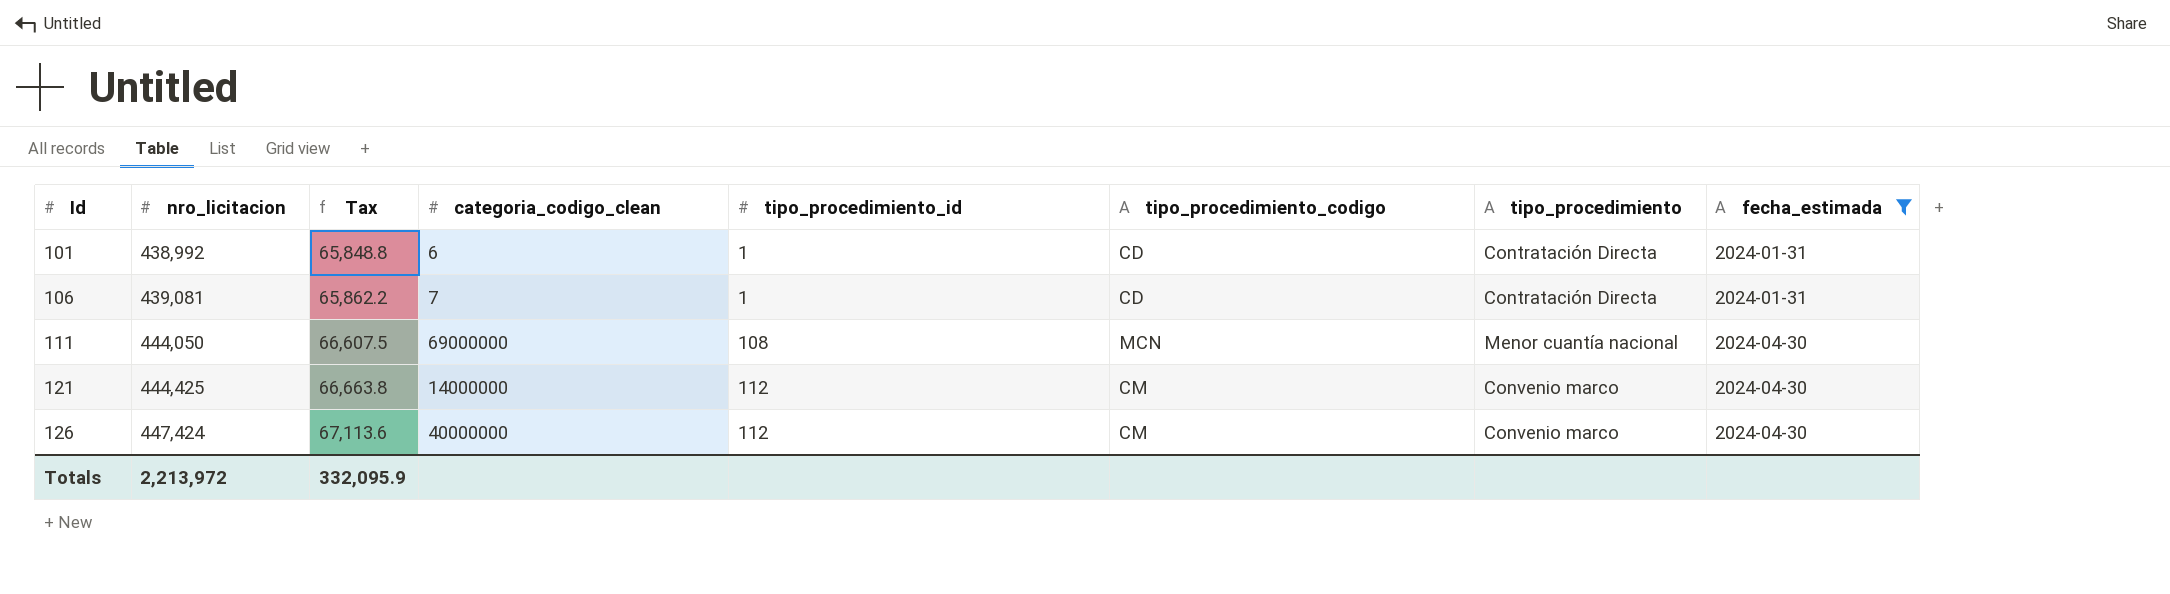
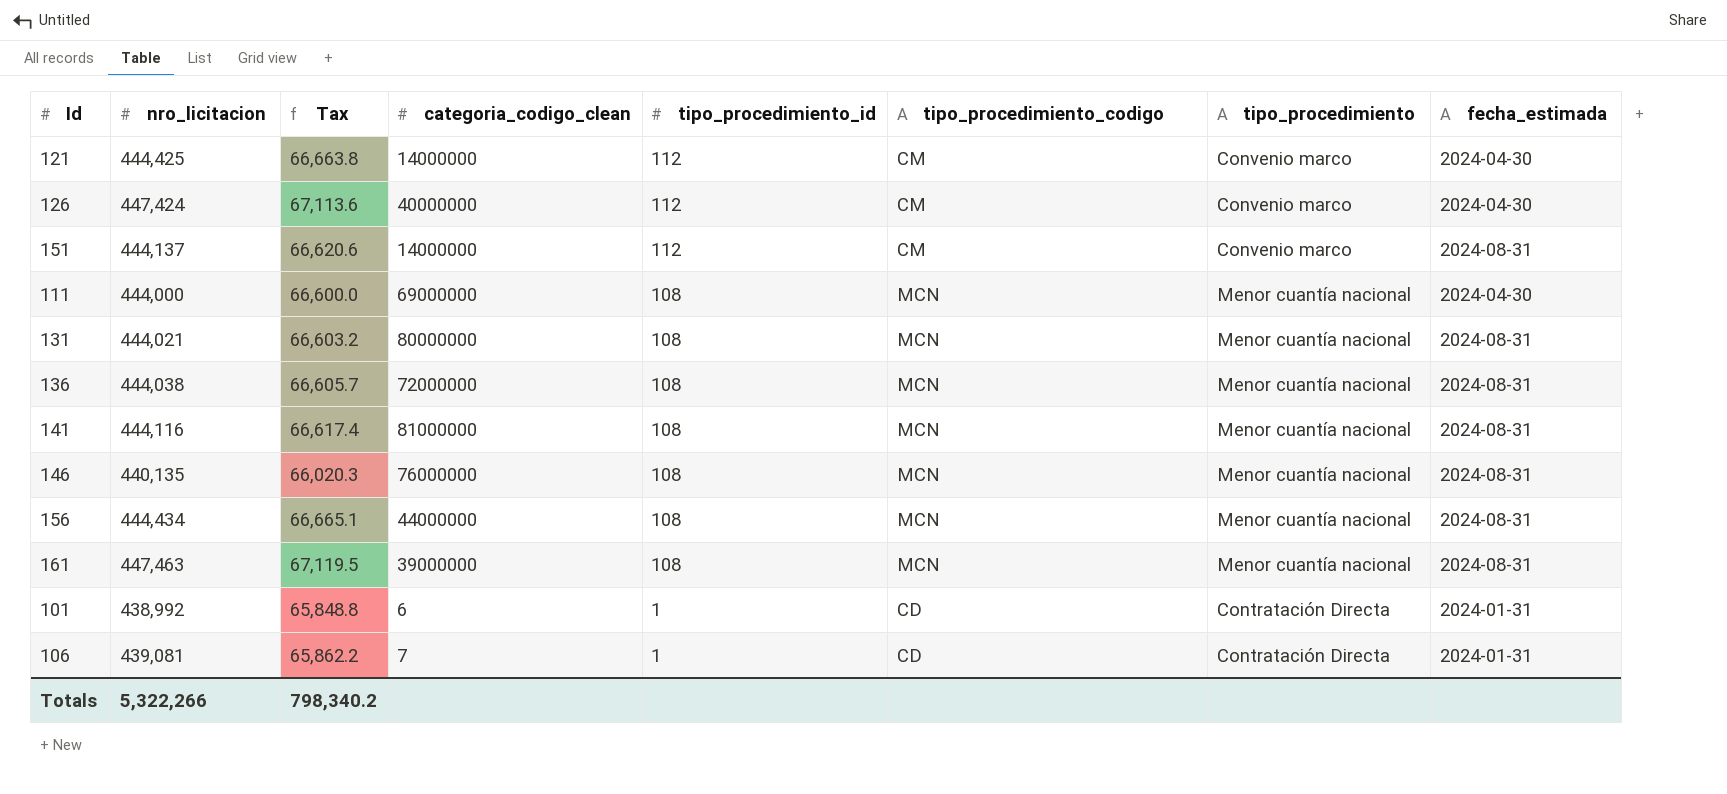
filter: fecha_estimada != 2024-08-31 -> none
row order: Id ascending -> tipo_procedimiento_id descending
111 | nro_licitacion: 444,050 -> 444,000
111 | Tax: 66,607.5 -> 66,600.0
Totals | nro_licitacion: 2,213,972 -> 5,322,266
Totals | Tax: 332,095.9 -> 798,340.2

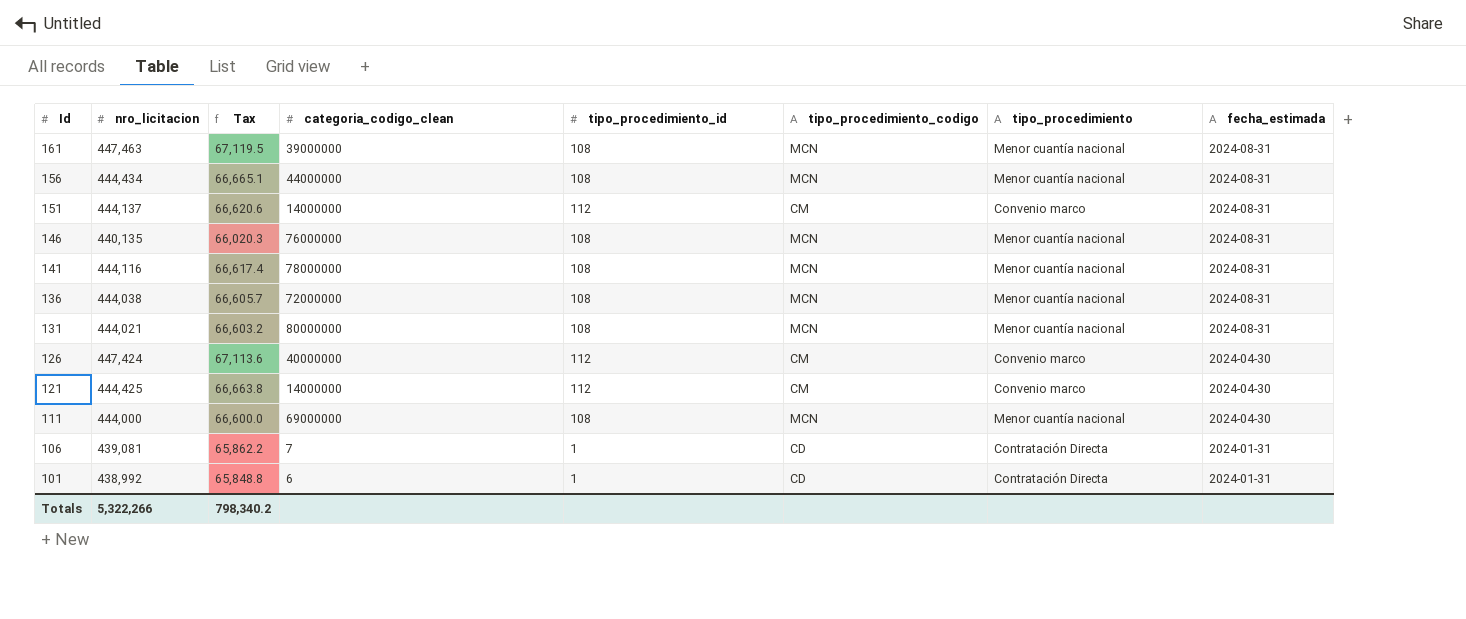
row order: tipo_procedimiento_id descending -> Id descending
141 | categoria_codigo_clean: 81000000 -> 78000000

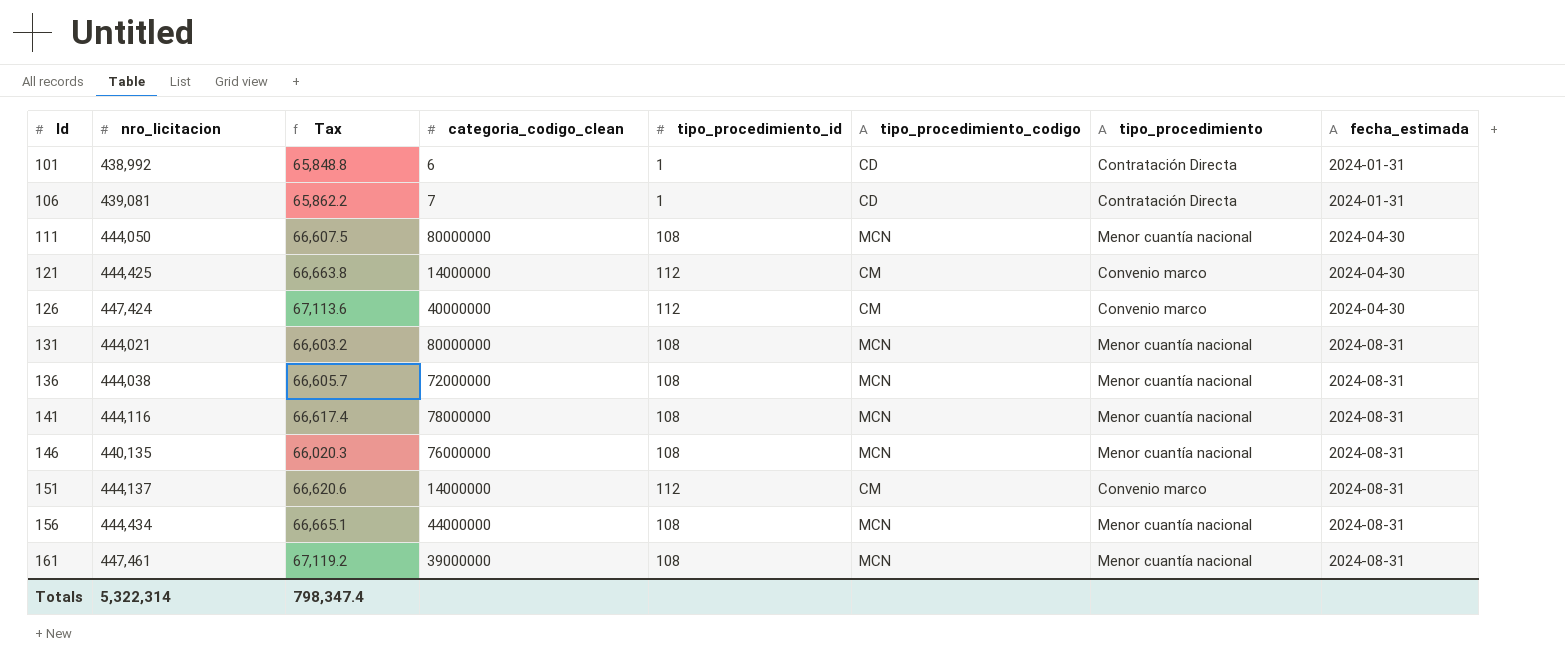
row order: Id descending -> Id ascending
111 | nro_licitacion: 444,000 -> 444,050
111 | Tax: 66,600.0 -> 66,607.5
111 | categoria_codigo_clean: 69000000 -> 80000000
161 | nro_licitacion: 447,463 -> 447,461
161 | Tax: 67,119.5 -> 67,119.2
Totals | nro_licitacion: 5,322,266 -> 5,322,314
Totals | Tax: 798,340.2 -> 798,347.4

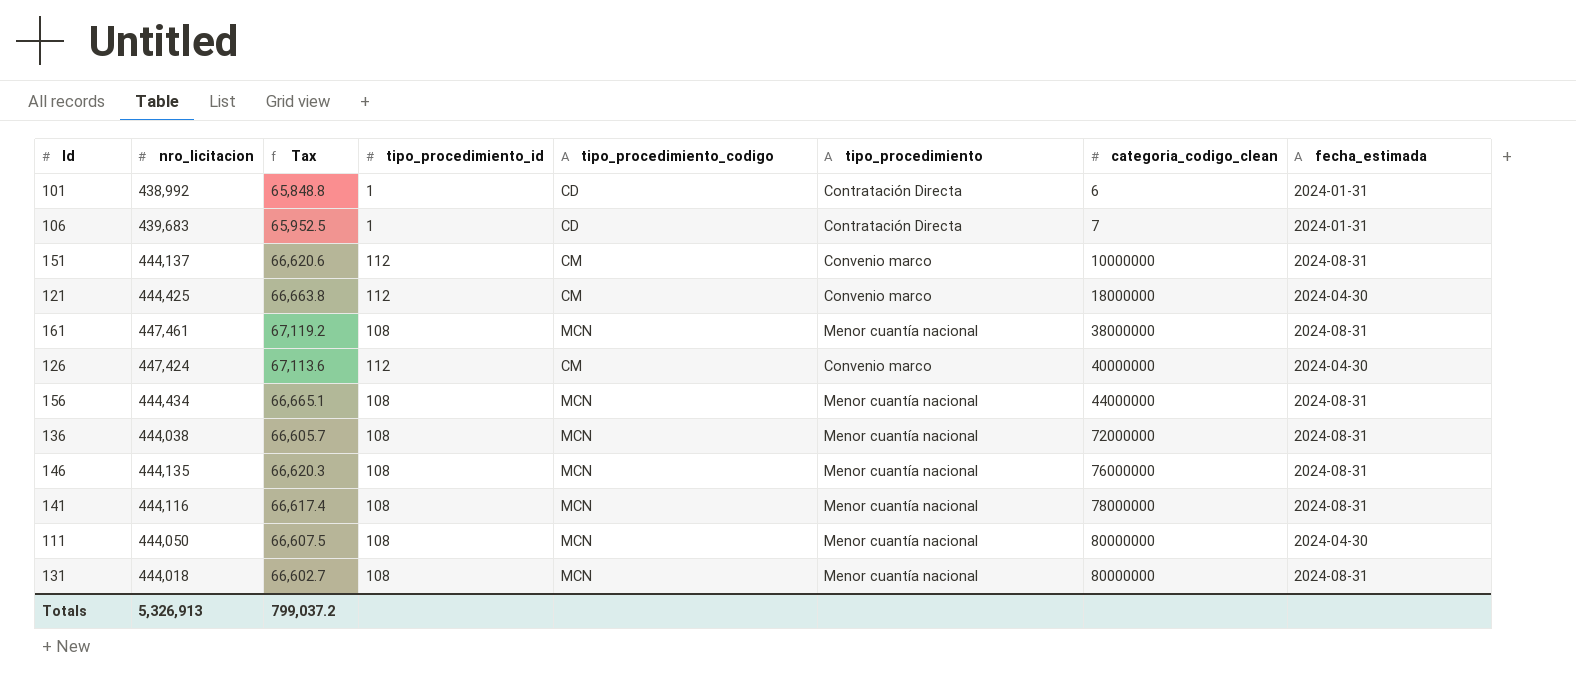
row order: Id ascending -> categoria_codigo_clean ascending
column categoria_codigo_clean | position: 4 -> 7
106 | nro_licitacion: 439,081 -> 439,683
106 | Tax: 65,862.2 -> 65,952.5
151 | categoria_codigo_clean: 14000000 -> 10000000
121 | categoria_codigo_clean: 14000000 -> 18000000
161 | categoria_codigo_clean: 39000000 -> 38000000
146 | nro_licitacion: 440,135 -> 444,135
146 | Tax: 66,020.3 -> 66,620.3
131 | nro_licitacion: 444,021 -> 444,018
131 | Tax: 66,603.2 -> 66,602.7
Totals | nro_licitacion: 5,322,314 -> 5,326,913
Totals | Tax: 798,347.4 -> 799,037.2

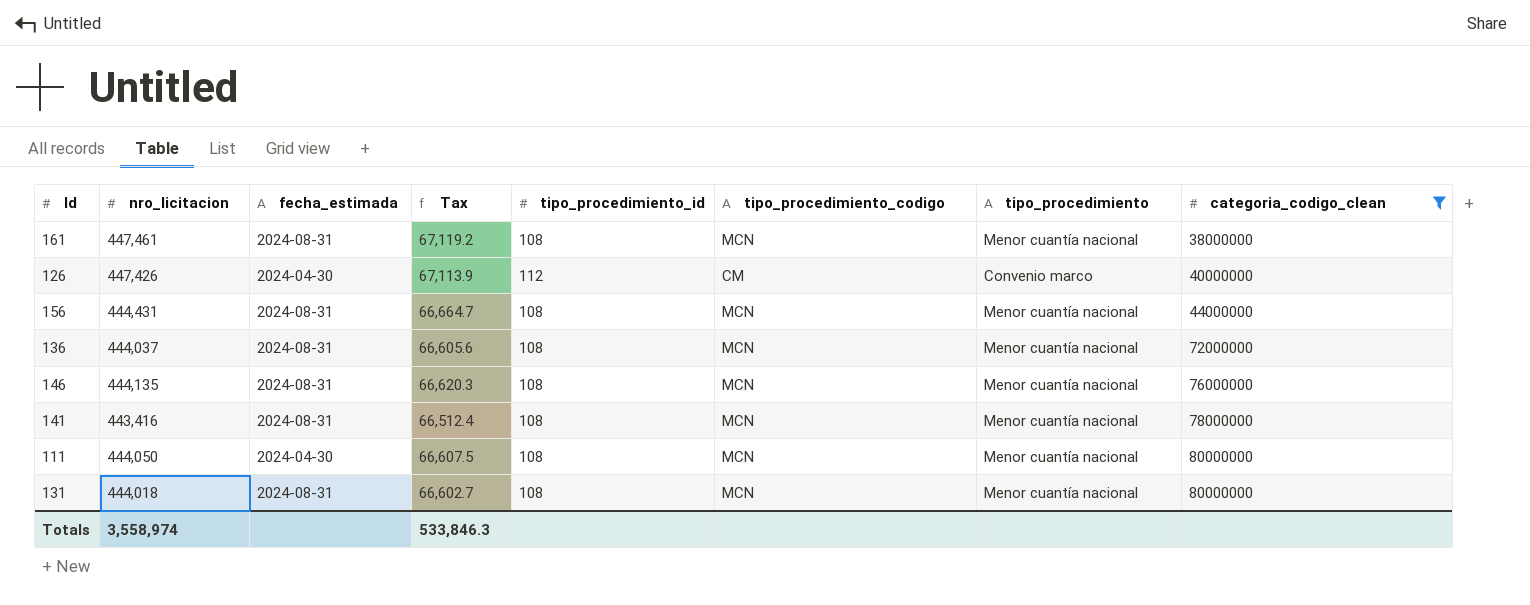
filter: none -> categoria_codigo_clean >= 38000000
column fecha_estimada | position: 8 -> 3
126 | nro_licitacion: 447,424 -> 447,426
126 | Tax: 67,113.6 -> 67,113.9
156 | nro_licitacion: 444,434 -> 444,431
156 | Tax: 66,665.1 -> 66,664.7
136 | nro_licitacion: 444,038 -> 444,037
136 | Tax: 66,605.7 -> 66,605.6
141 | nro_licitacion: 444,116 -> 443,416
141 | Tax: 66,617.4 -> 66,512.4
Totals | nro_licitacion: 5,326,913 -> 3,558,974
Totals | Tax: 799,037.2 -> 533,846.3

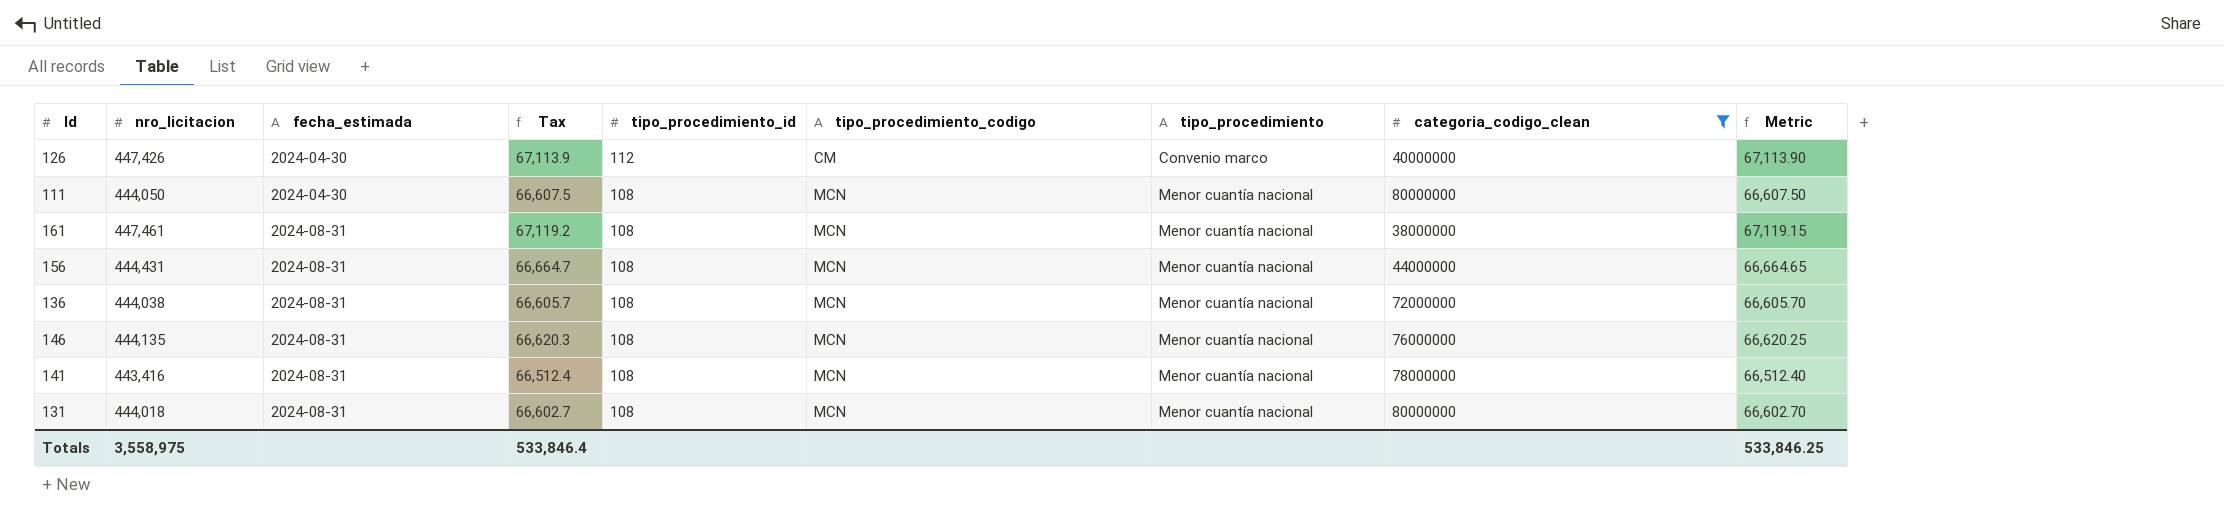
row order: categoria_codigo_clean ascending -> fecha_estimada ascending
column Metric | formula: none -> [nro_licitacion] * 0.15
136 | nro_licitacion: 444,037 -> 444,038
136 | Tax: 66,605.6 -> 66,605.7
Totals | nro_licitacion: 3,558,974 -> 3,558,975
Totals | Tax: 533,846.3 -> 533,846.4

